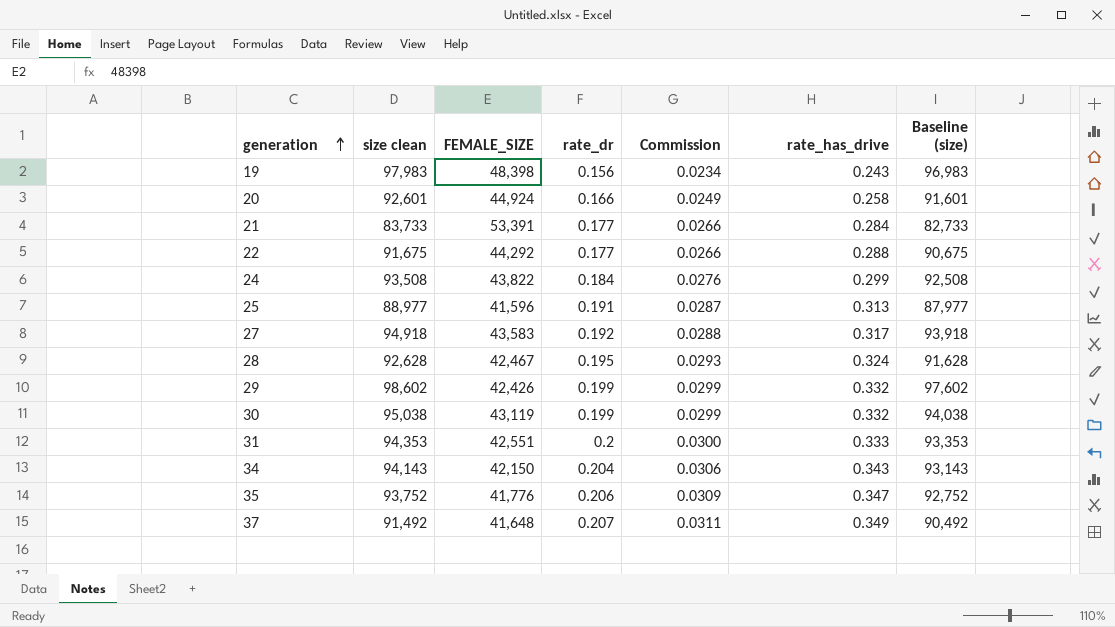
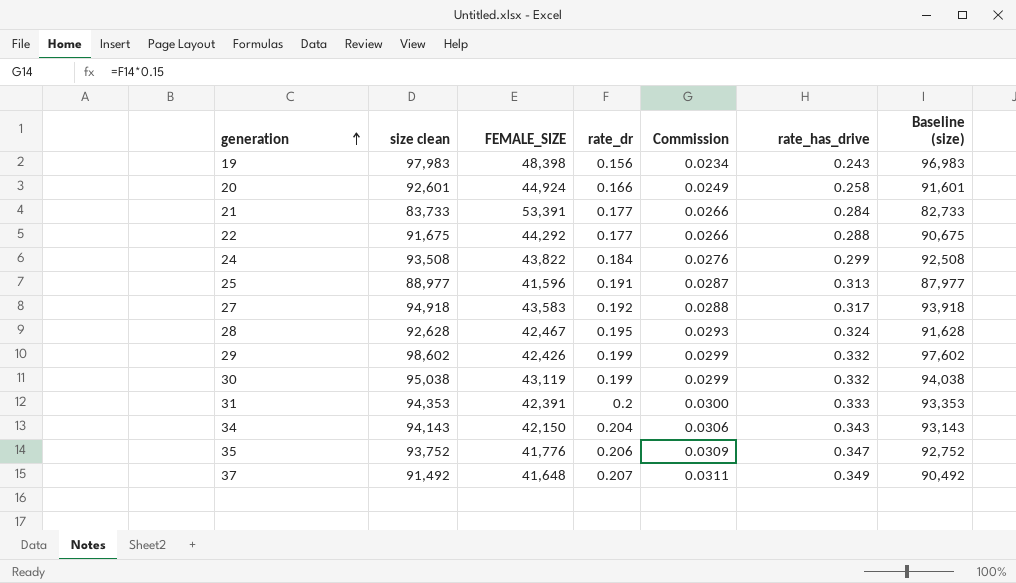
31 | FEMALE_SIZE: 42,551 -> 42,391

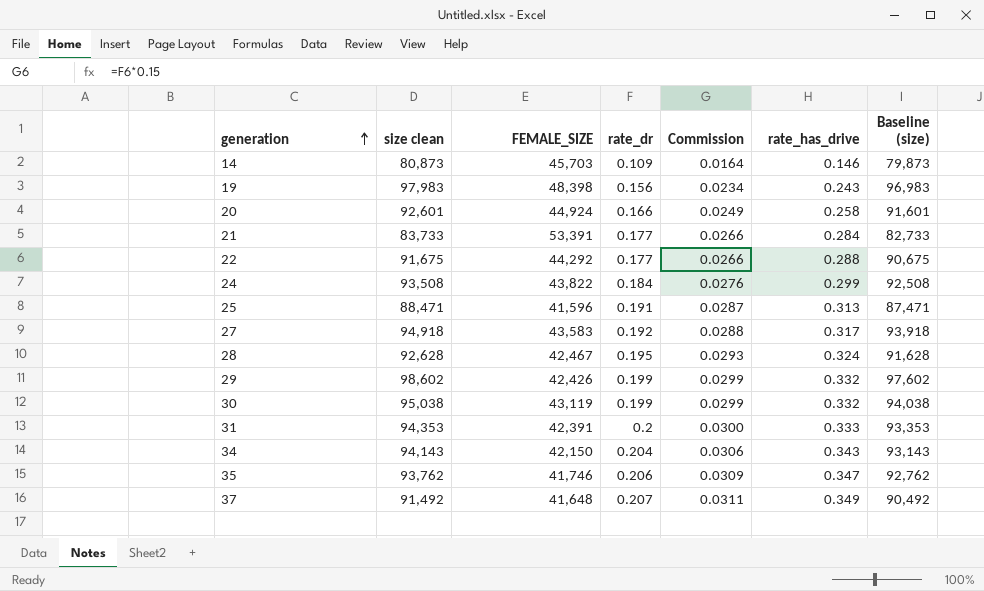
row 14: none -> 80,873 | 45,703 | 0.109 | 0.0164 | 0.146 | 79,873
25 | size clean: 88,977 -> 88,471
25 | Baseline (size): 87,977 -> 87,471
35 | size clean: 93,752 -> 93,762
35 | FEMALE_SIZE: 41,776 -> 41,746
35 | Baseline (size): 92,752 -> 92,762

